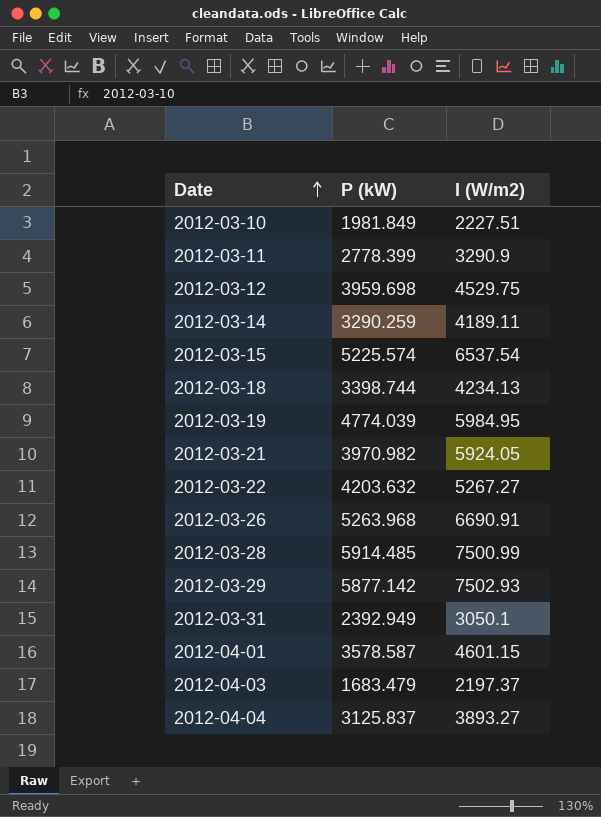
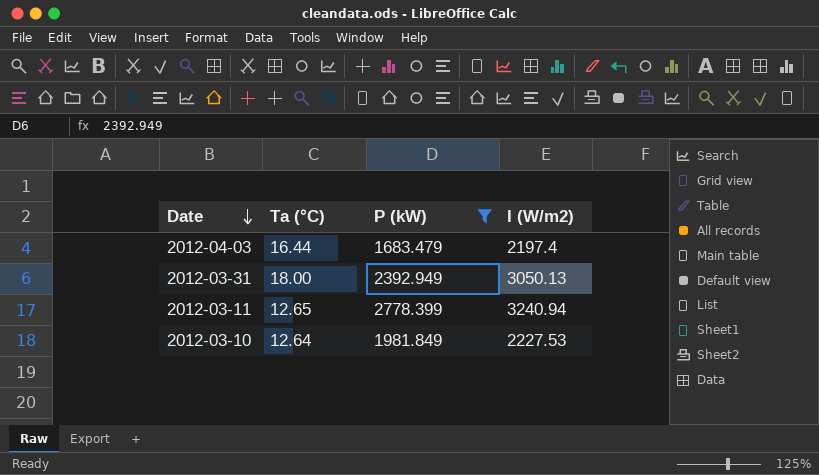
filter: none -> P (kW) <= 2778.399
row order: Date ascending -> Date descending
column Ta (°C) | position: none -> 2
2012-04-03 | I (W/m2): 2197.37 -> 2197.4
2012-03-31 | I (W/m2): 3050.1 -> 3050.13
2012-03-11 | I (W/m2): 3290.9 -> 3240.94
2012-03-10 | I (W/m2): 2227.51 -> 2227.53

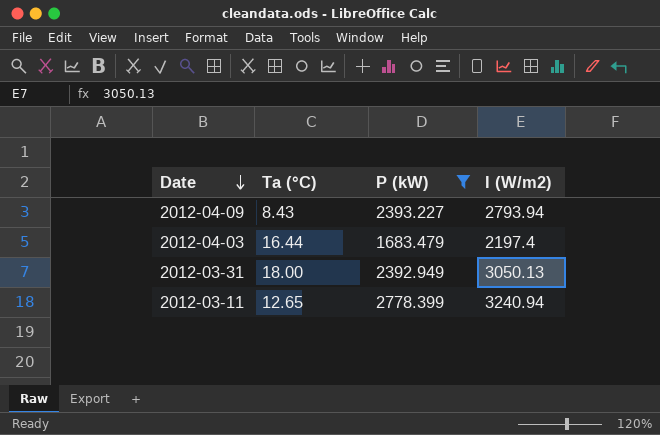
row 2012-03-10: 12.64 | 1981.849 | 2227.53 -> none
row 2012-04-09: none -> 8.43 | 2393.227 | 2793.94

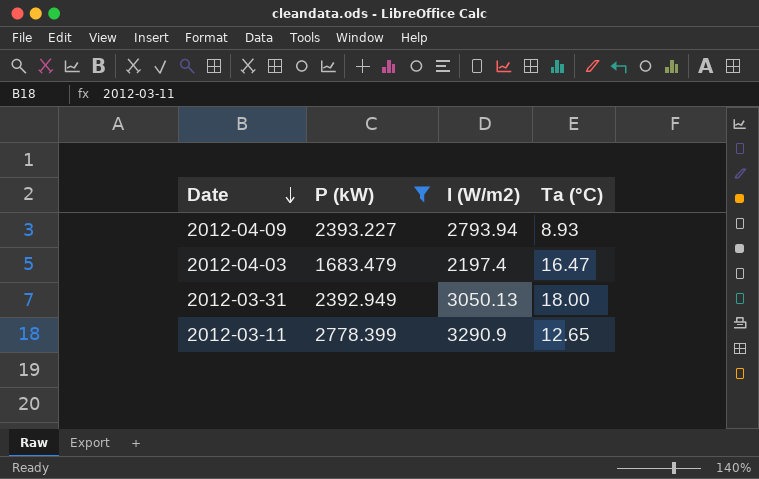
column Ta (°C) | position: 2 -> 4
2012-04-09 | Ta (°C): 8.43 -> 8.93
2012-04-03 | Ta (°C): 16.44 -> 16.47
2012-03-11 | I (W/m2): 3240.94 -> 3290.9

